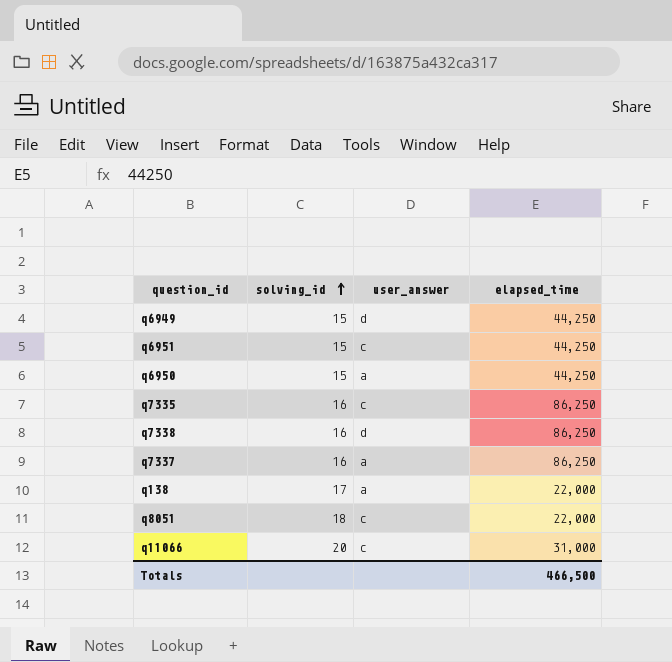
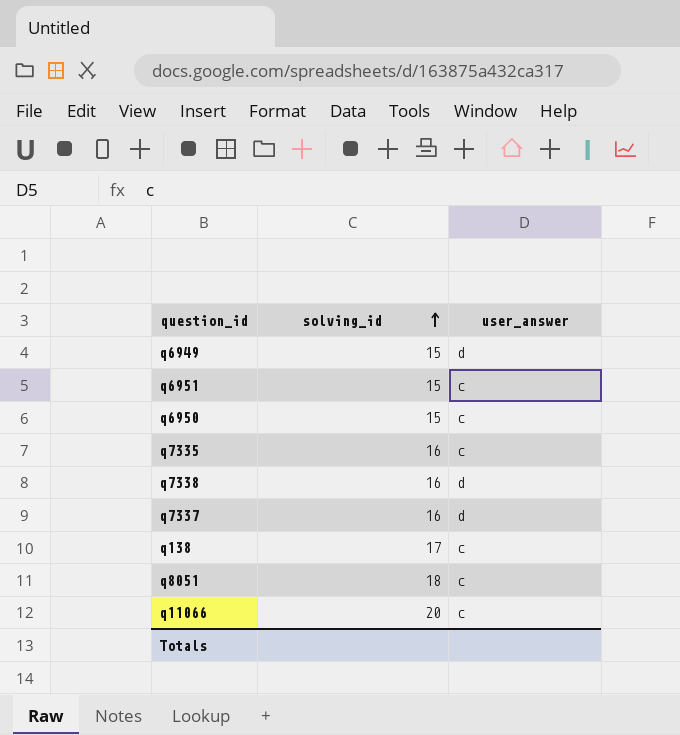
column elapsed_time | position: 4 -> none
q6950 | user_answer: a -> c
q7337 | user_answer: a -> d
q138 | user_answer: a -> c

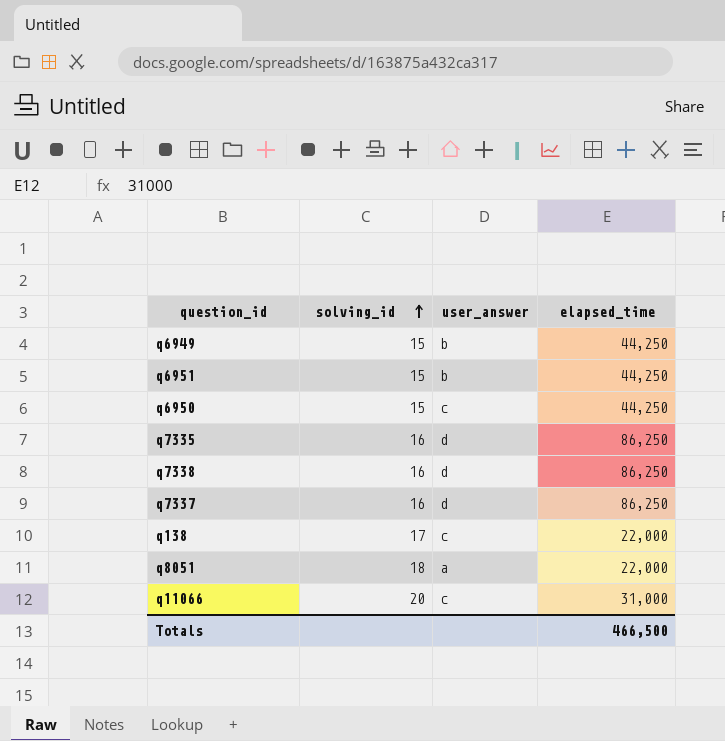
column elapsed_time | position: none -> 4
q6949 | user_answer: d -> b
q6951 | user_answer: c -> b
q7335 | user_answer: c -> d
q8051 | user_answer: c -> a

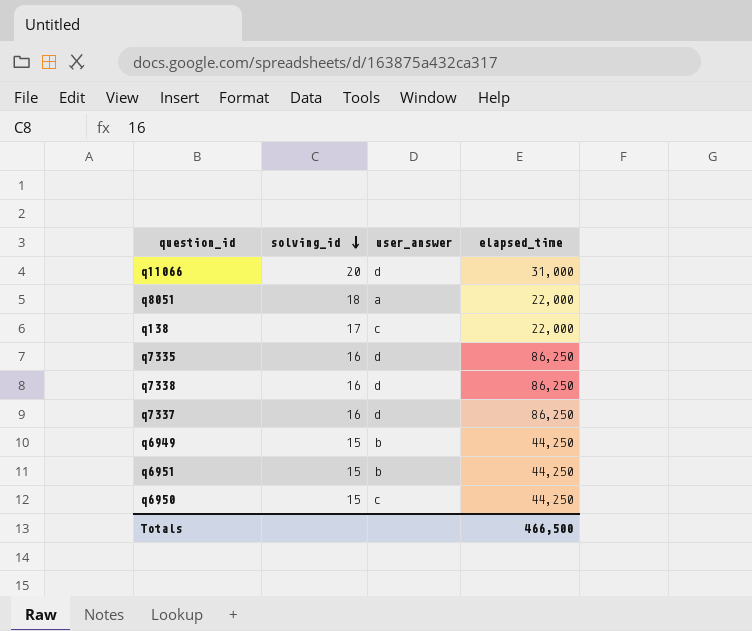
row order: solving_id ascending -> solving_id descending
q11066 | user_answer: c -> d

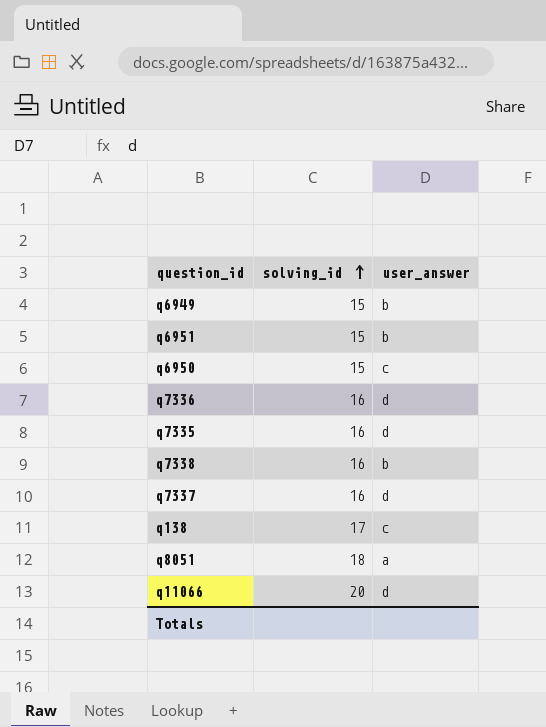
row order: solving_id descending -> solving_id ascending
column elapsed_time | position: 4 -> none
row q7336: none -> 16 | d
q7338 | user_answer: d -> b

